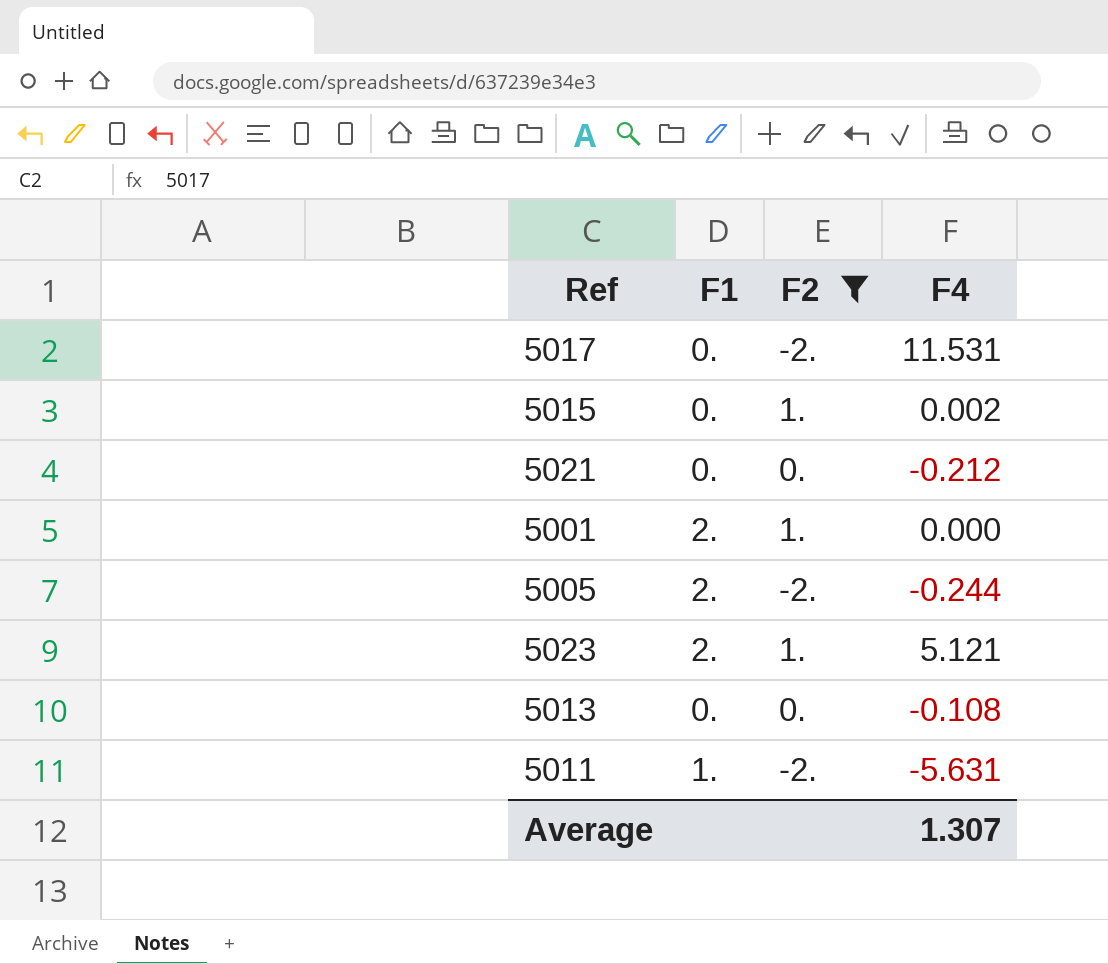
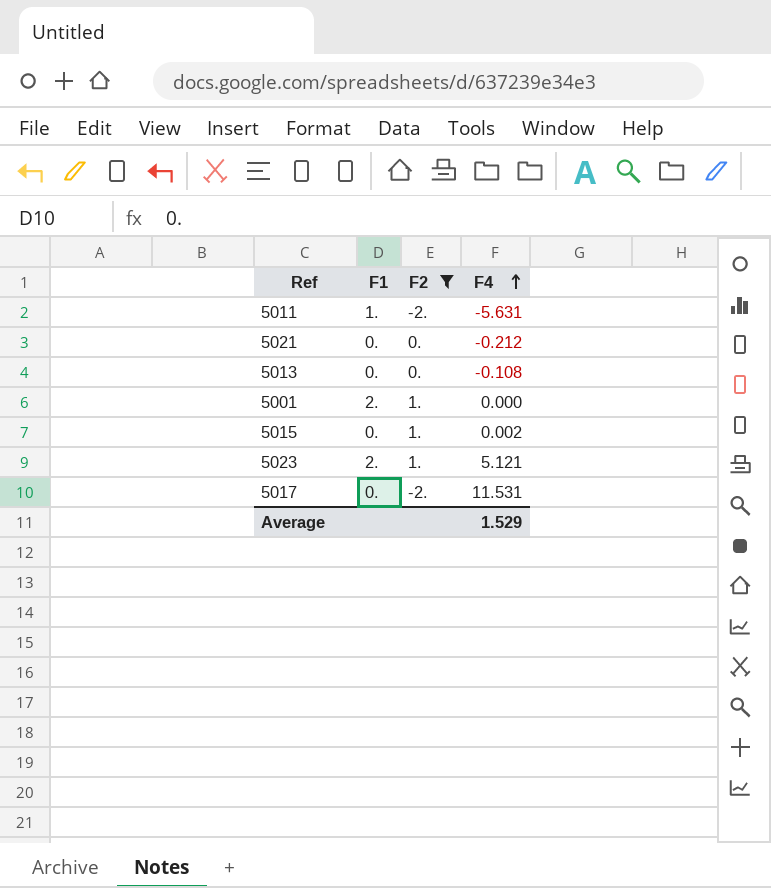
row order: none -> F4 ascending
row 5005: 2. | -2. | -0.244 -> none
Average | F4: 1.307 -> 1.529

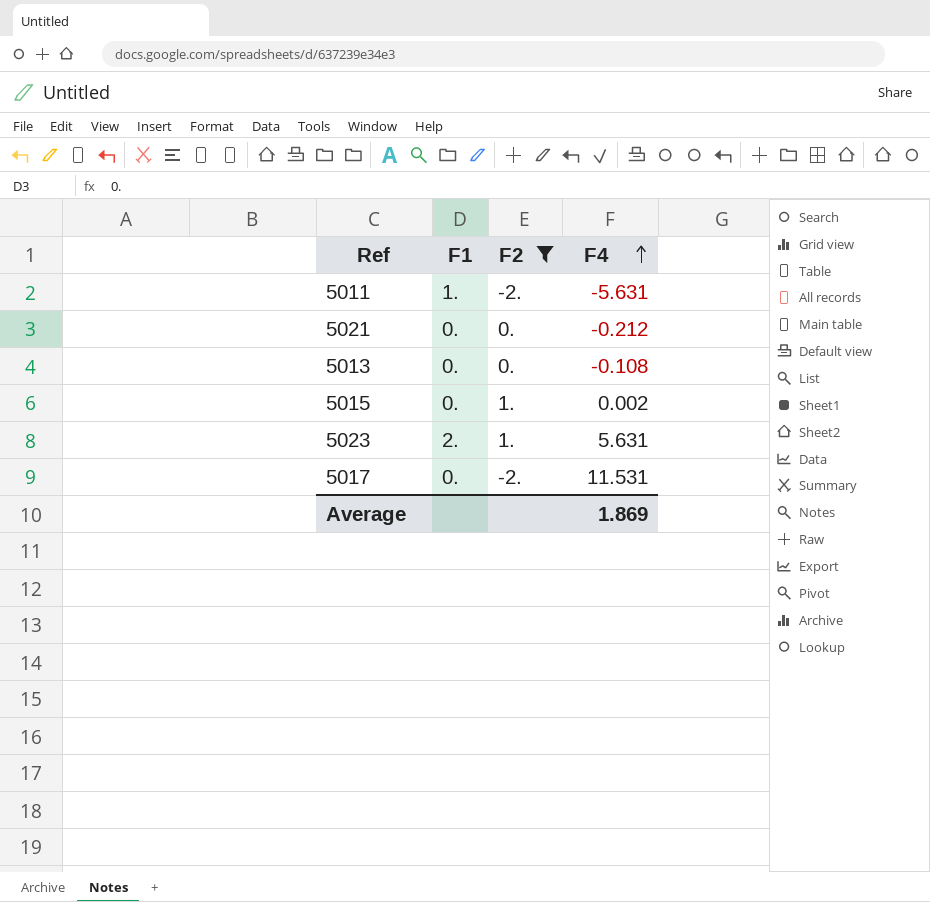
row 5001: 2. | 1. | 0.000 -> none
5023 | F4: 5.121 -> 5.631
Average | F4: 1.529 -> 1.869

